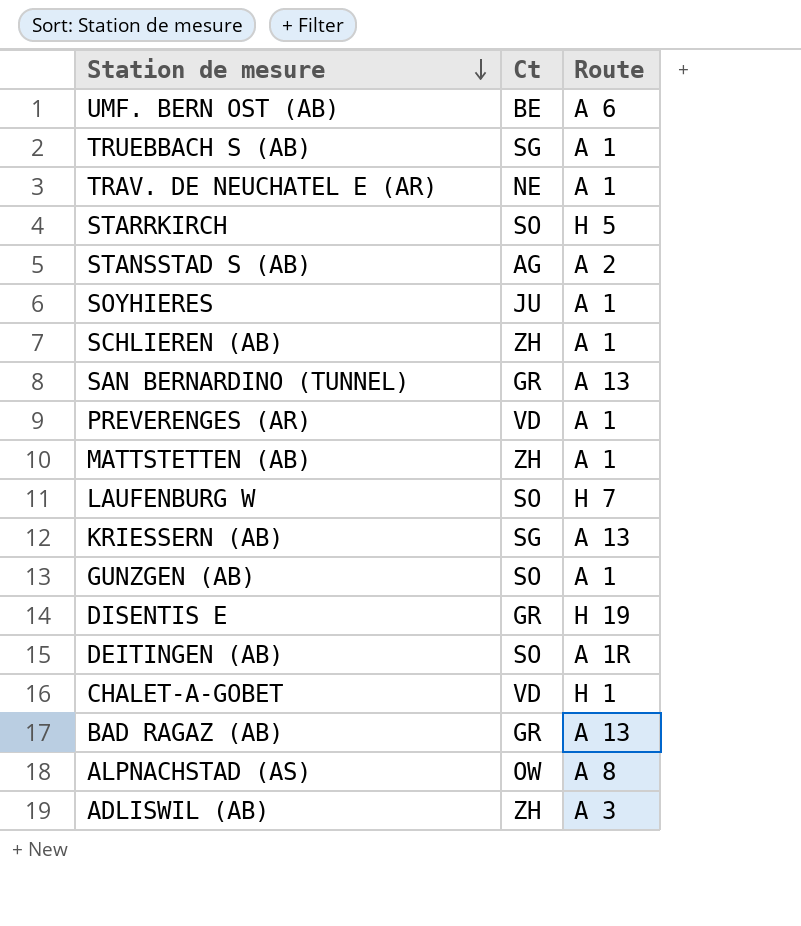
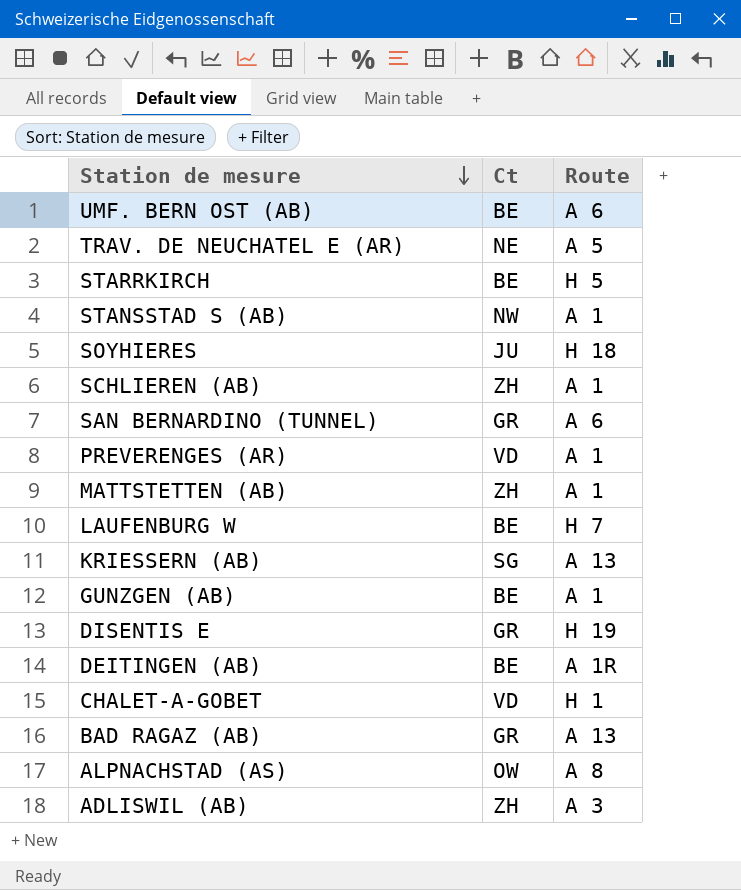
row TRUEBBACH S (AB): SG | A 1 -> none
TRAV. DE NEUCHATEL E (AR) | Route: A 1 -> A 5
STARRKIRCH | Ct: SO -> BE
STANSSTAD S (AB) | Ct: AG -> NW
STANSSTAD S (AB) | Route: A 2 -> A 1
SOYHIERES | Route: A 1 -> H 18
SAN BERNARDINO (TUNNEL) | Route: A 13 -> A 6
LAUFENBURG W | Ct: SO -> BE
GUNZGEN (AB) | Ct: SO -> BE
DEITINGEN (AB) | Ct: SO -> BE

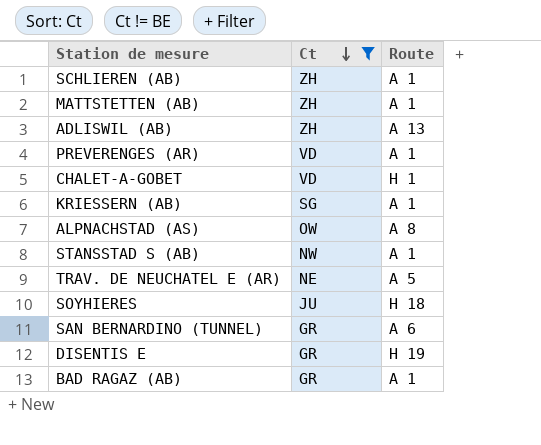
filter: none -> Ct != BE
row order: Station de mesure descending -> Ct descending
ADLISWIL (AB) | Route: A 3 -> A 13
KRIESSERN (AB) | Route: A 13 -> A 1
BAD RAGAZ (AB) | Route: A 13 -> A 1

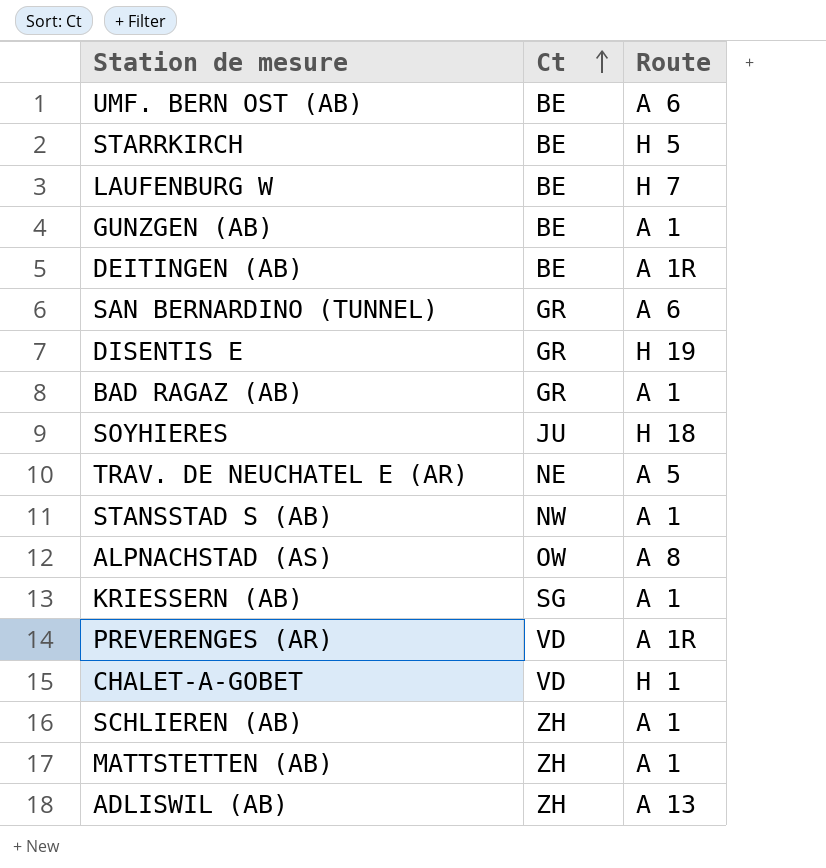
filter: Ct != BE -> none
row order: Ct descending -> Ct ascending
PREVERENGES (AR) | Route: A 1 -> A 1R

